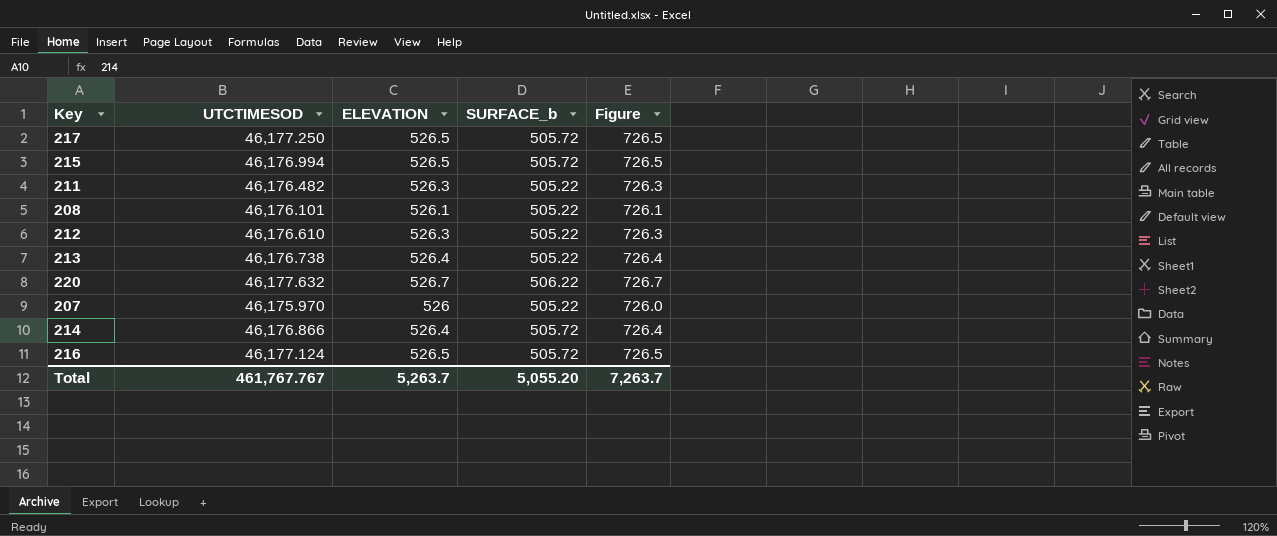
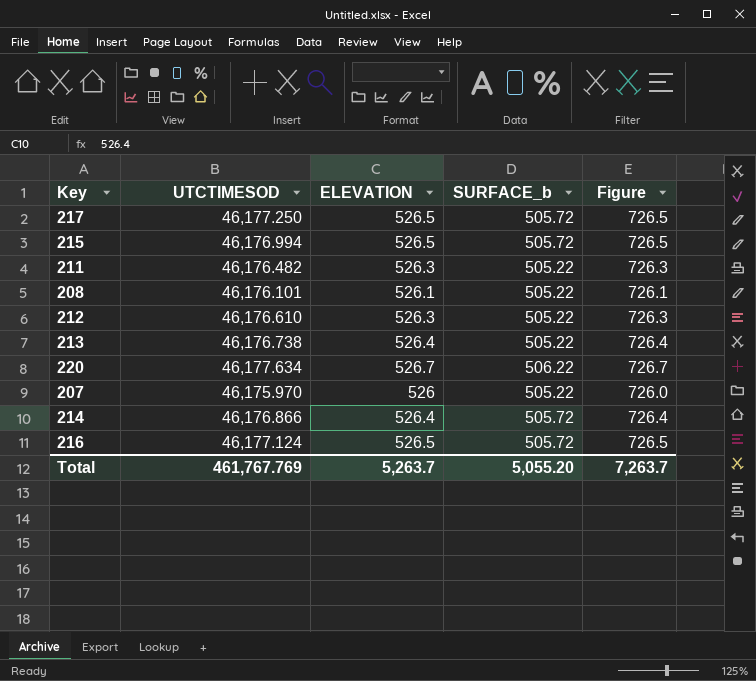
220 | UTCTIMESOD: 46,177.632 -> 46,177.634
Total | UTCTIMESOD: 461,767.767 -> 461,767.769

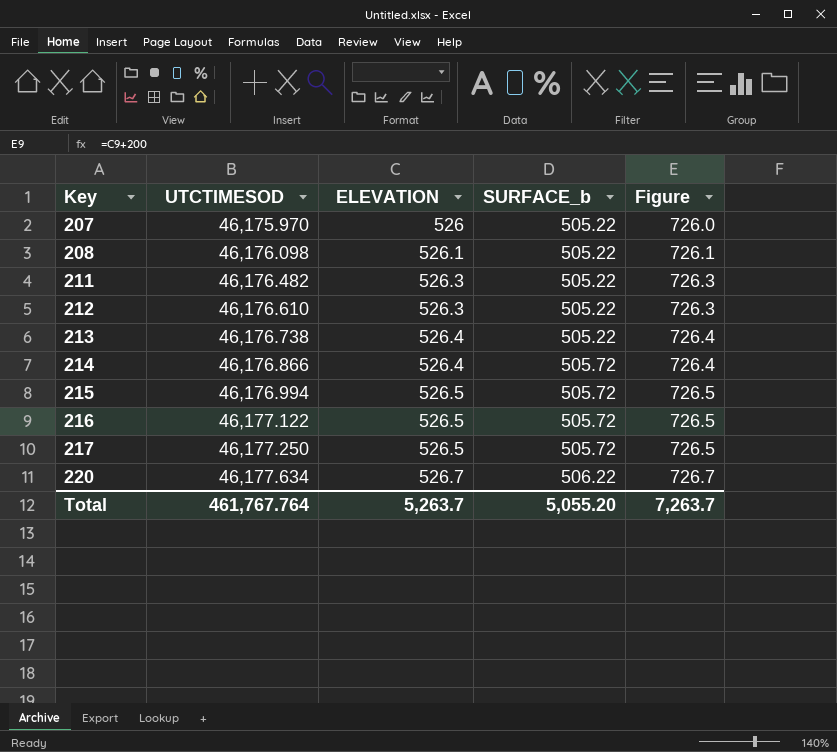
row order: none -> Key ascending
208 | UTCTIMESOD: 46,176.101 -> 46,176.098
216 | UTCTIMESOD: 46,177.124 -> 46,177.122
Total | UTCTIMESOD: 461,767.769 -> 461,767.764

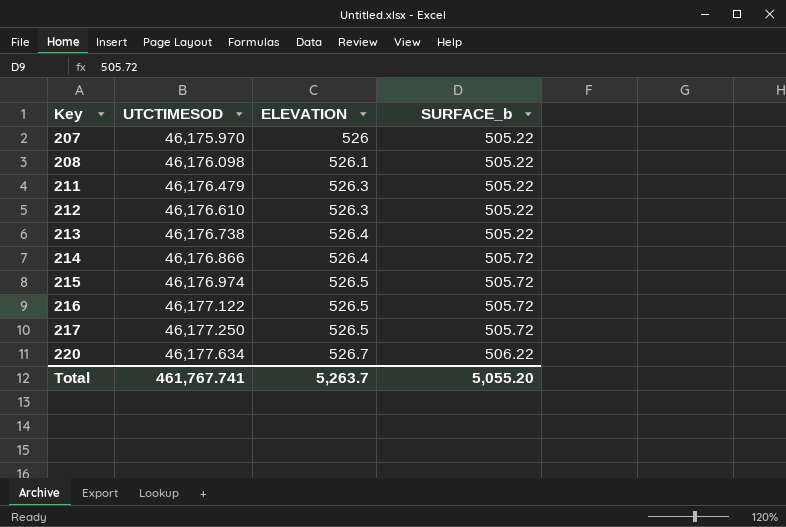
column Figure | formula: [ELEVATION] + 200 -> none
211 | UTCTIMESOD: 46,176.482 -> 46,176.479
215 | UTCTIMESOD: 46,176.994 -> 46,176.974
Total | UTCTIMESOD: 461,767.764 -> 461,767.741

